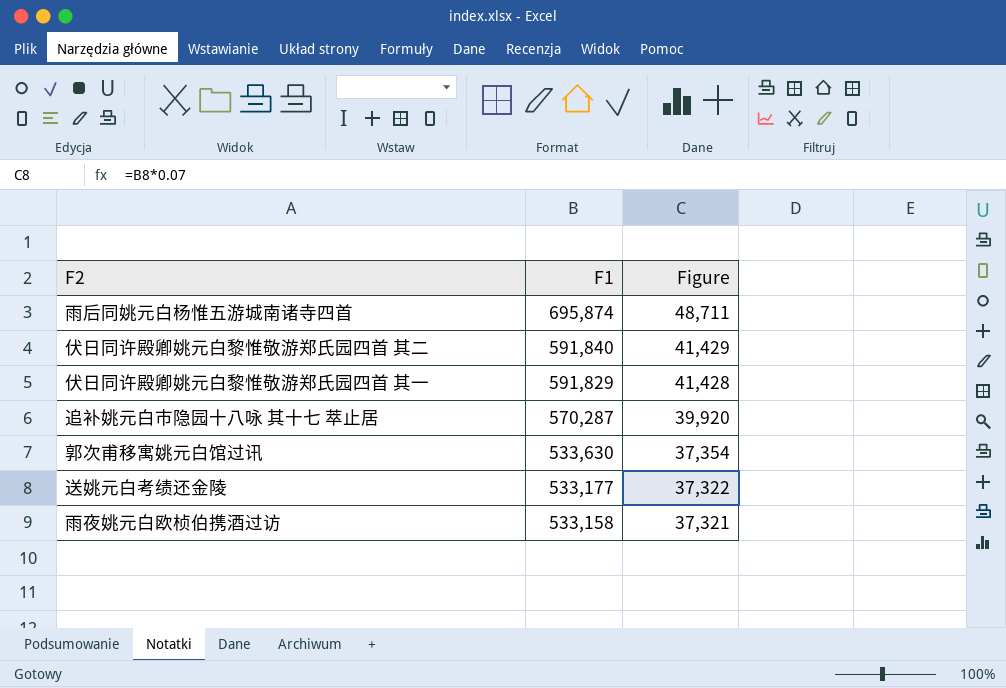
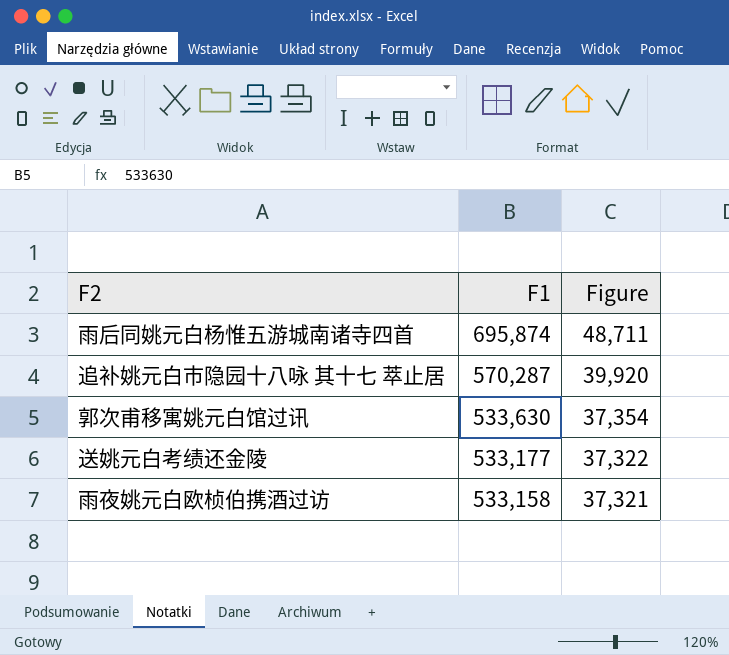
row 伏日同许殿卿姚元白黎惟敬游郑氏园四首 其二: 591,840 | 41,429 -> none
row 伏日同许殿卿姚元白黎惟敬游郑氏园四首 其一: 591,829 | 41,428 -> none

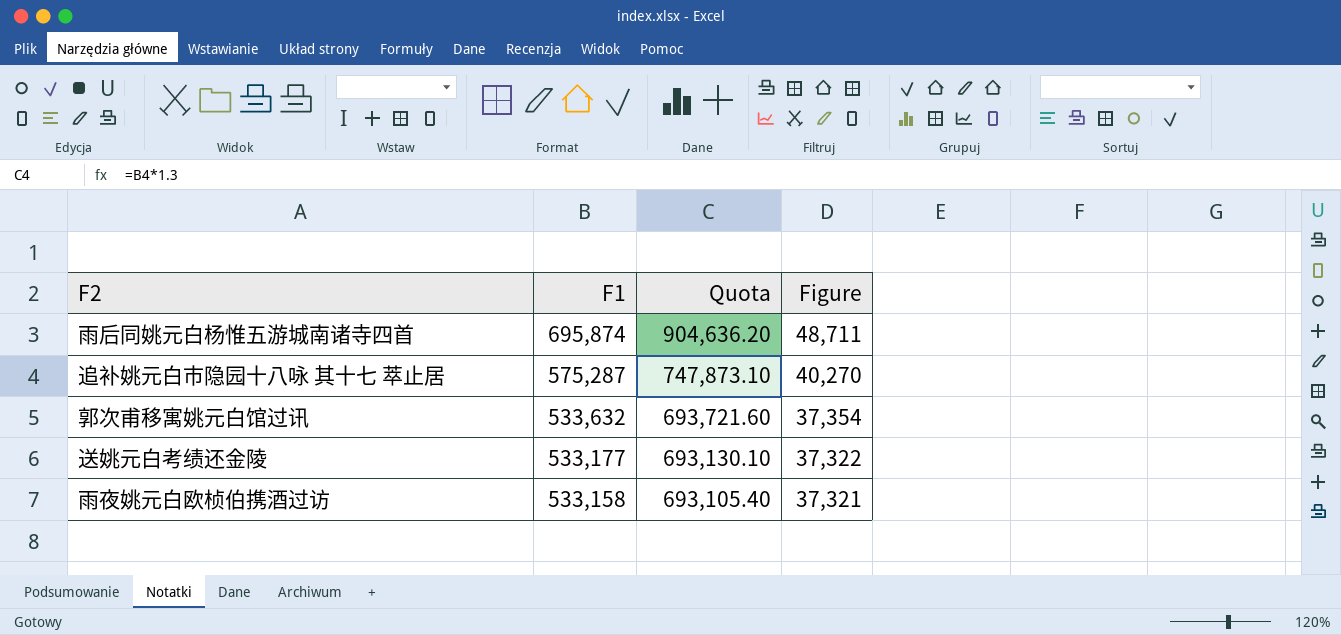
column Quota | formula: none -> [F1] * 1.3
追补姚元白市隐园十八咏 其十七 萃止居 | F1: 570,287 -> 575,287
追补姚元白市隐园十八咏 其十七 萃止居 | Figure: 39,920 -> 40,270
郭次甫移寓姚元白馆过讯 | F1: 533,630 -> 533,632

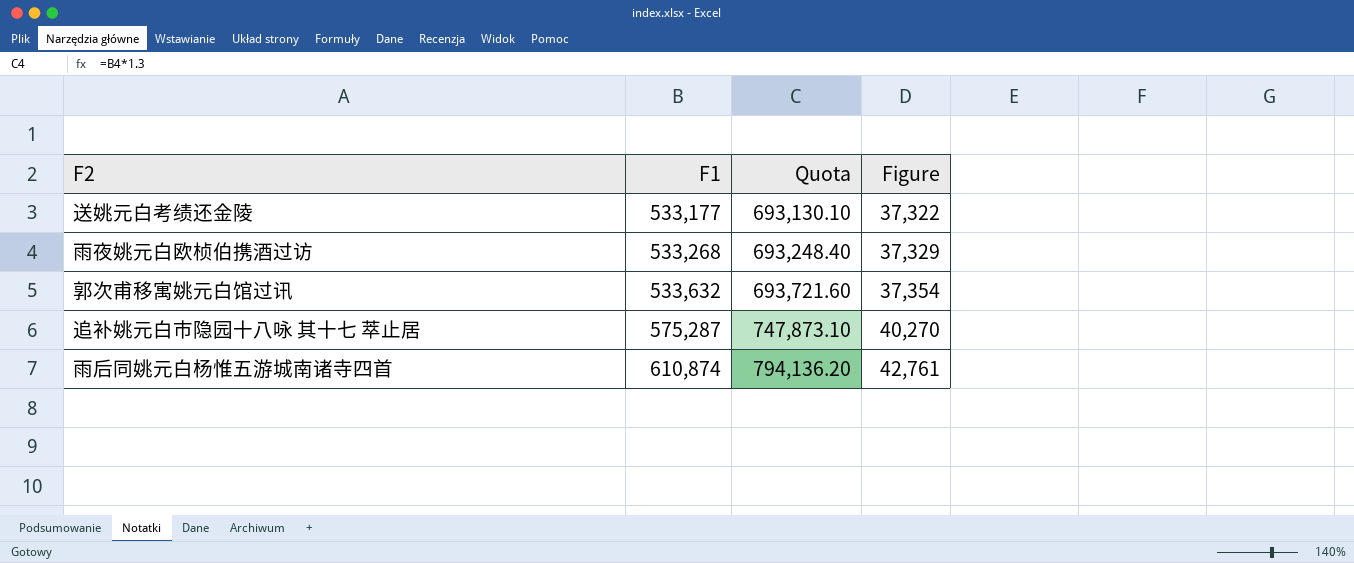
row order: F1 descending -> F1 ascending
雨夜姚元白欧桢伯携酒过访 | F1: 533,158 -> 533,268
雨夜姚元白欧桢伯携酒过访 | Quota: 693,105.40 -> 693,248.40
雨夜姚元白欧桢伯携酒过访 | Figure: 37,321 -> 37,329
雨后同姚元白杨惟五游城南诸寺四首 | F1: 695,874 -> 610,874
雨后同姚元白杨惟五游城南诸寺四首 | Quota: 904,636.20 -> 794,136.20
雨后同姚元白杨惟五游城南诸寺四首 | Figure: 48,711 -> 42,761

